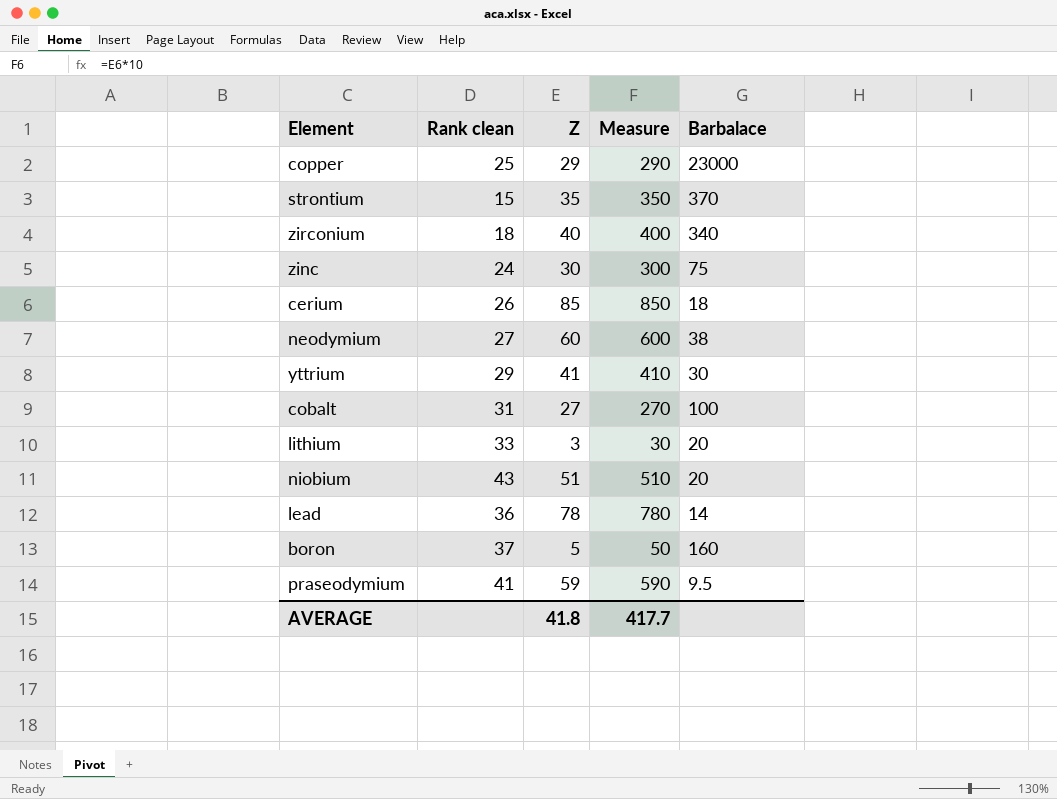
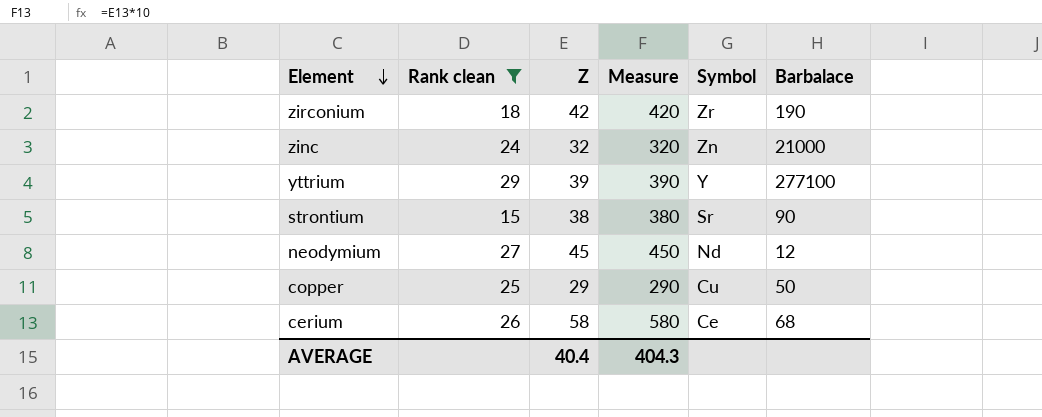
filter: none -> Rank clean <= 29
row order: none -> Element descending
column Symbol | position: none -> 5
zirconium | Z: 40 -> 42
zirconium | Measure: 400 -> 420
zirconium | Barbalace: 340 -> 190
zinc | Z: 30 -> 32
zinc | Measure: 300 -> 320
zinc | Barbalace: 75 -> 21000
yttrium | Z: 41 -> 39
yttrium | Measure: 410 -> 390
yttrium | Barbalace: 30 -> 277100
strontium | Z: 35 -> 38
strontium | Measure: 350 -> 380
strontium | Barbalace: 370 -> 90
neodymium | Z: 60 -> 45
neodymium | Measure: 600 -> 450
neodymium | Barbalace: 38 -> 12
copper | Barbalace: 23000 -> 50
cerium | Z: 85 -> 58
cerium | Measure: 850 -> 580
cerium | Barbalace: 18 -> 68
AVERAGE | Z: 41.8 -> 40.4
AVERAGE | Measure: 417.7 -> 404.3

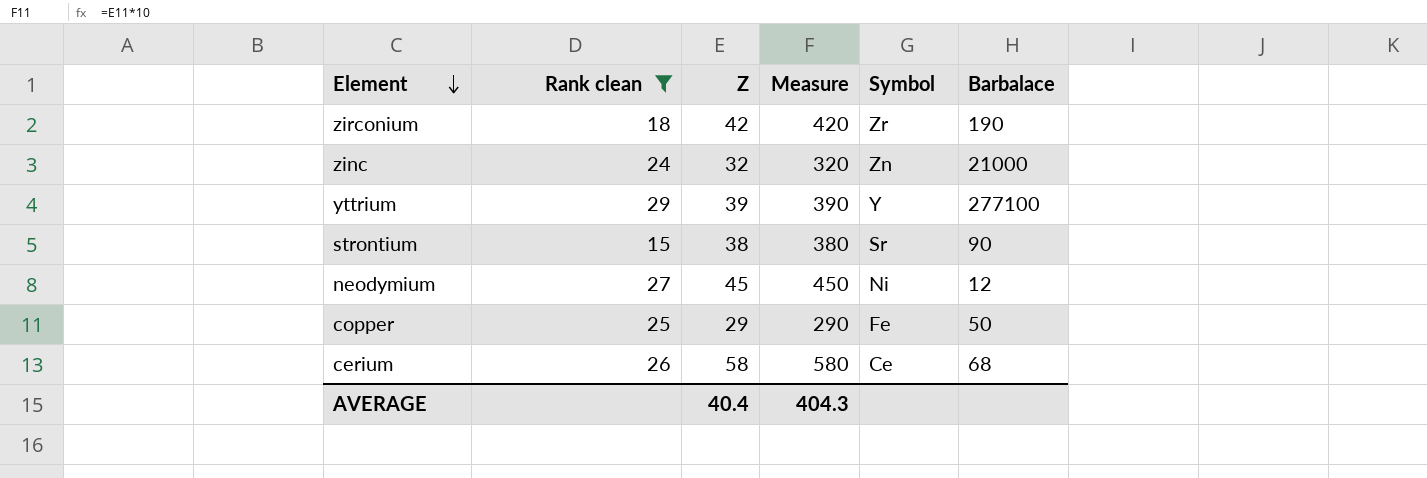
neodymium | Symbol: Nd -> Ni
copper | Symbol: Cu -> Fe

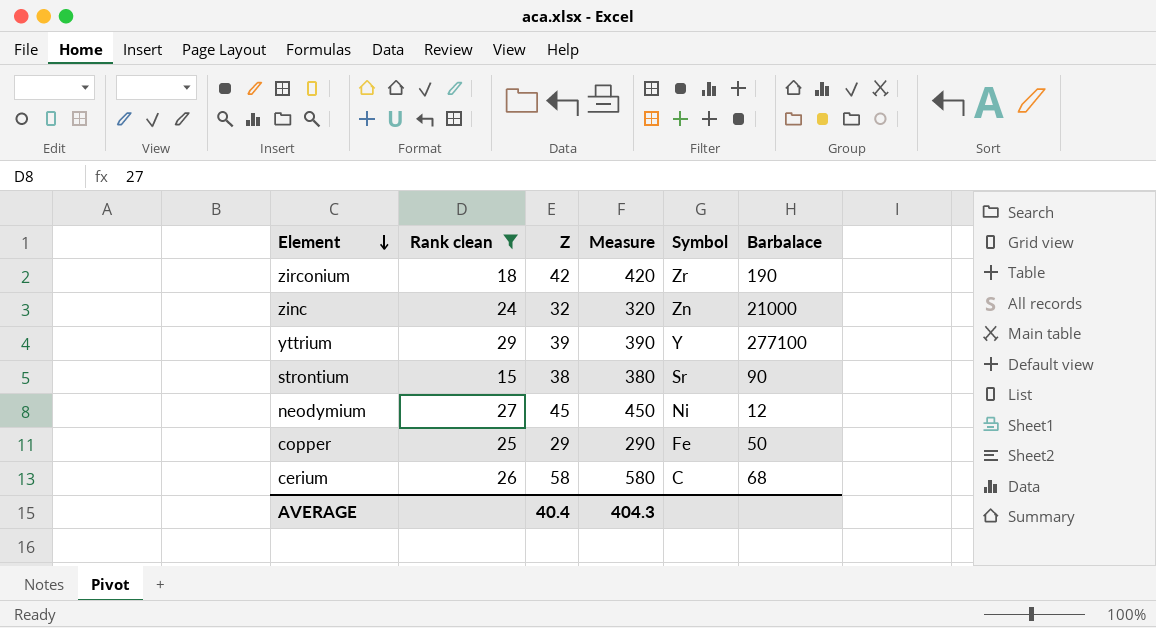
cerium | Symbol: Ce -> C

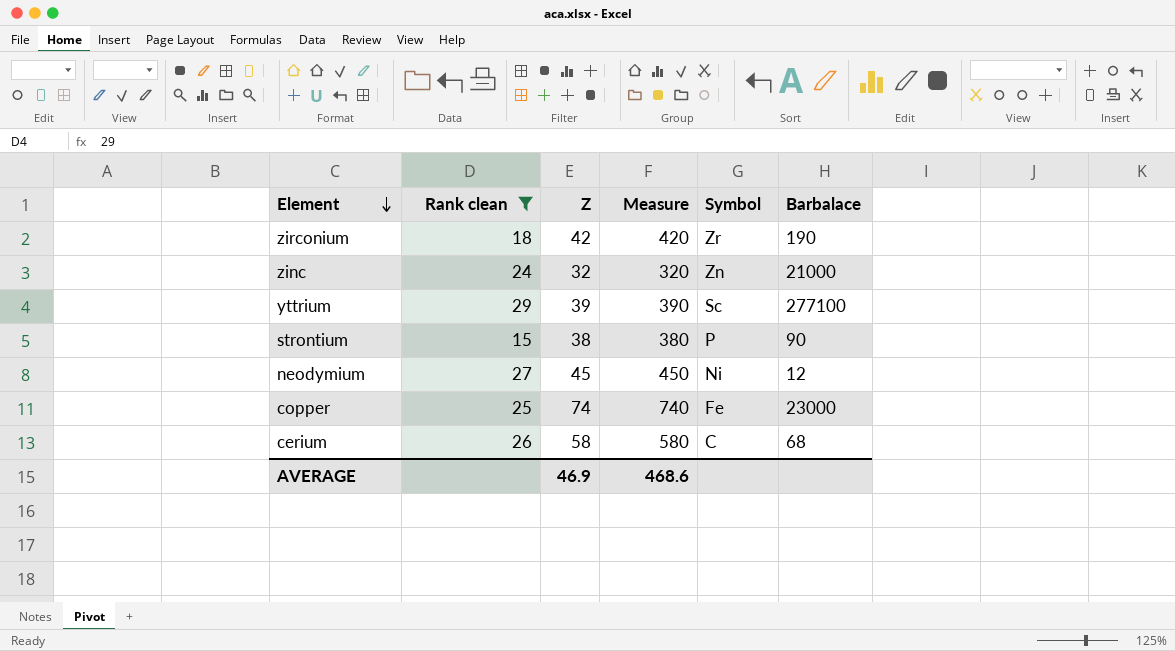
yttrium | Symbol: Y -> Sc
strontium | Symbol: Sr -> P
copper | Z: 29 -> 74
copper | Measure: 290 -> 740
copper | Barbalace: 50 -> 23000
AVERAGE | Z: 40.4 -> 46.9
AVERAGE | Measure: 404.3 -> 468.6

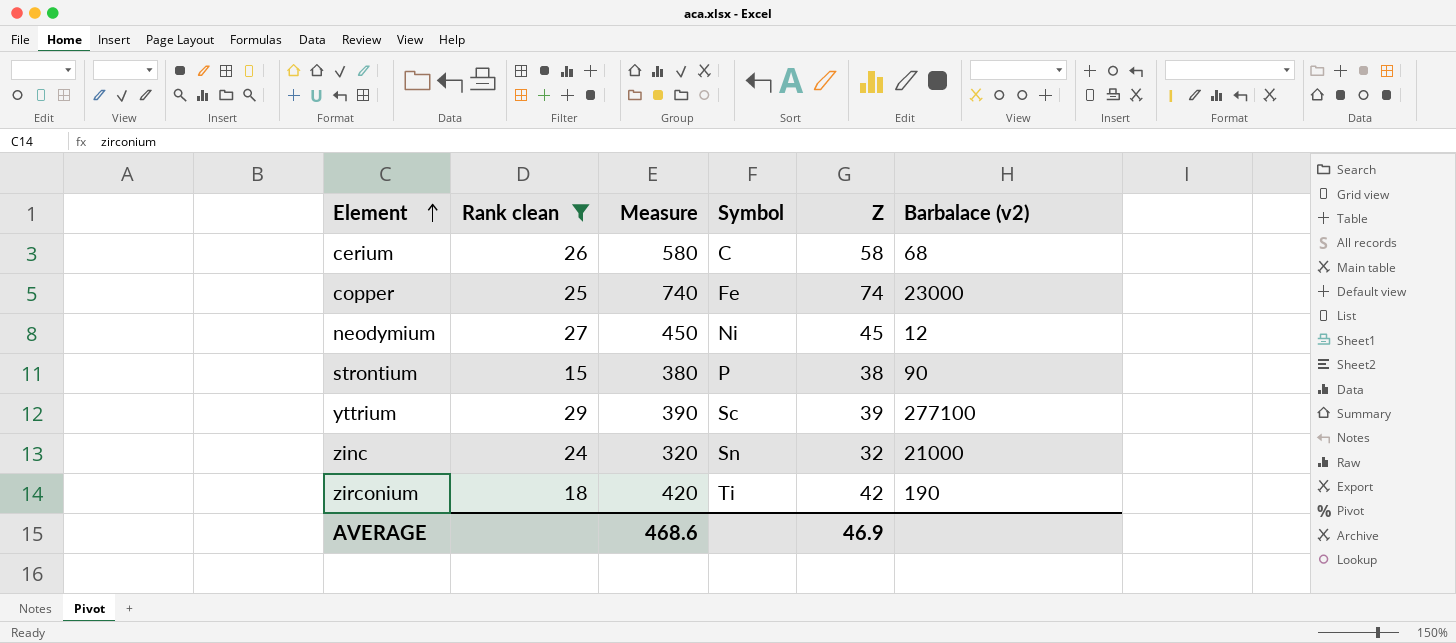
row order: Element descending -> Element ascending
column Z | position: 3 -> 5
column name: Barbalace -> Barbalace (v2)
zinc | Symbol: Zn -> Sn
zirconium | Symbol: Zr -> Ti

